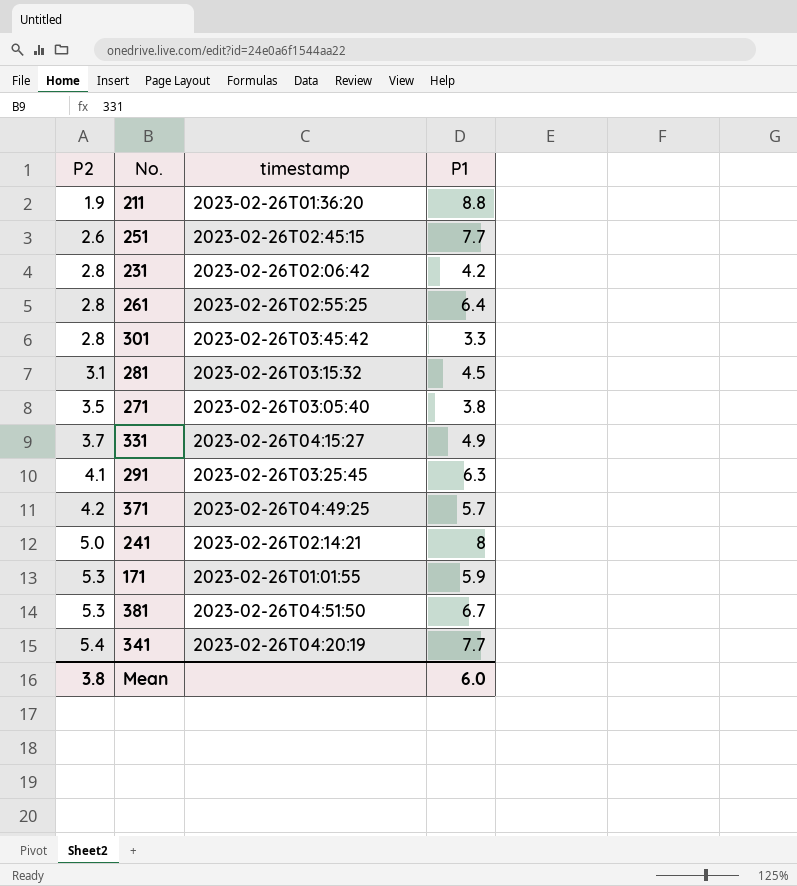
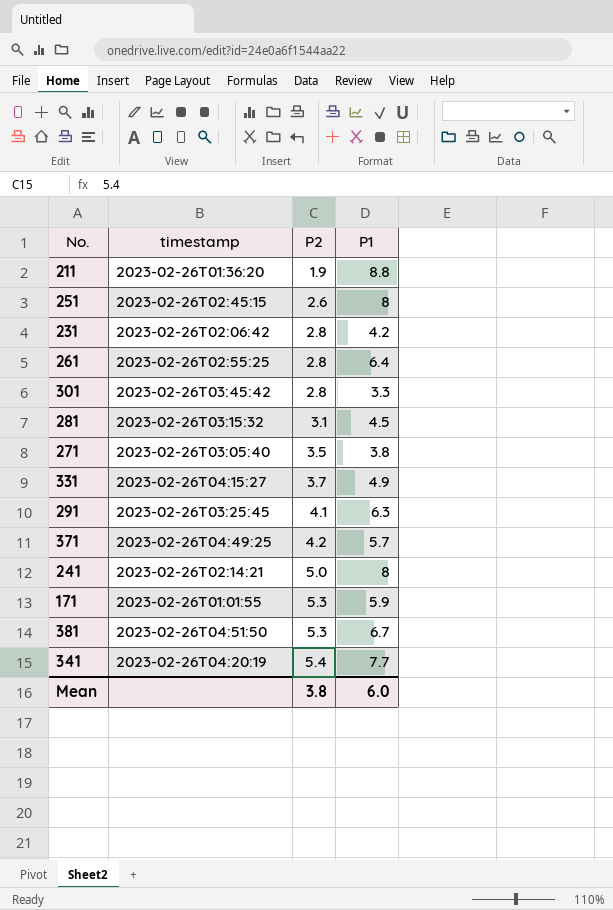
column P2 | position: 1 -> 3
251 | P1: 7.7 -> 8

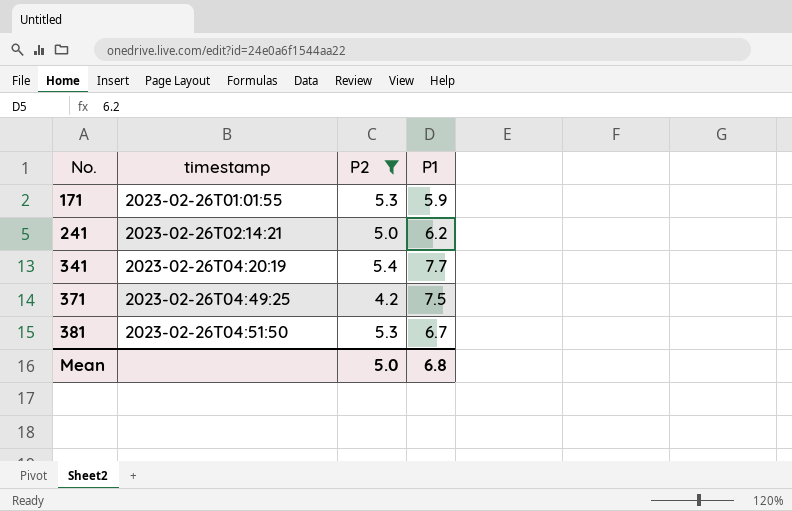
filter: none -> P2 >= 4.2
row order: P2 ascending -> No. ascending
241 | P1: 8 -> 6.2
371 | P1: 5.7 -> 7.5
Mean | P2: 3.8 -> 5.0
Mean | P1: 6.0 -> 6.8

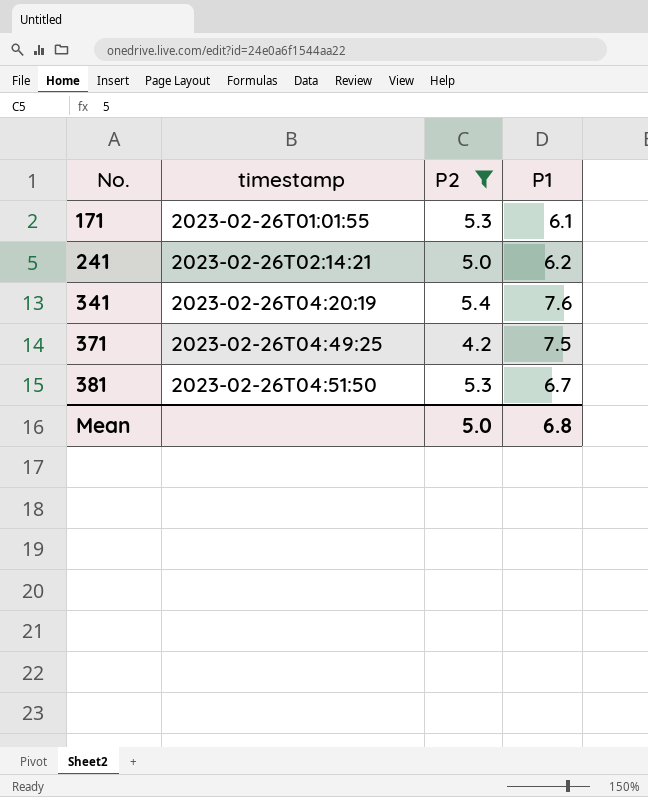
171 | P1: 5.9 -> 6.1
341 | P1: 7.7 -> 7.6

